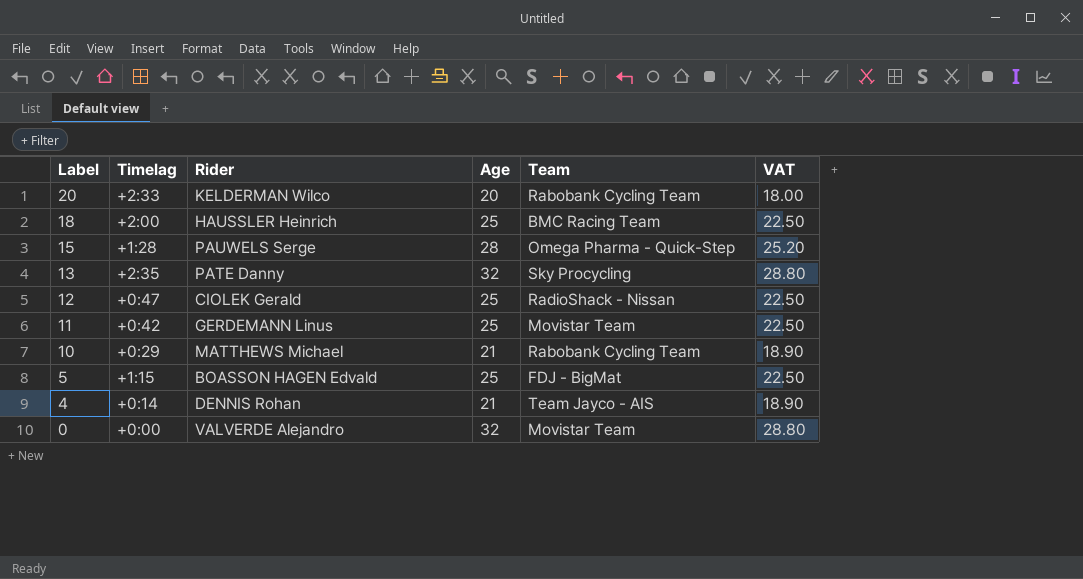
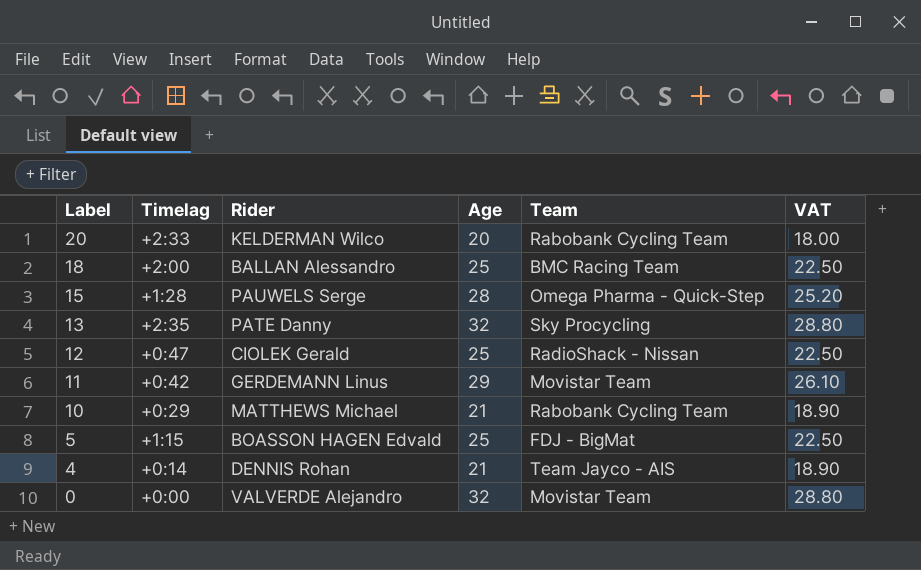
18 | Rider: HAUSSLER Heinrich -> BALLAN Alessandro
11 | Age: 25 -> 29
11 | VAT: 22.50 -> 26.10

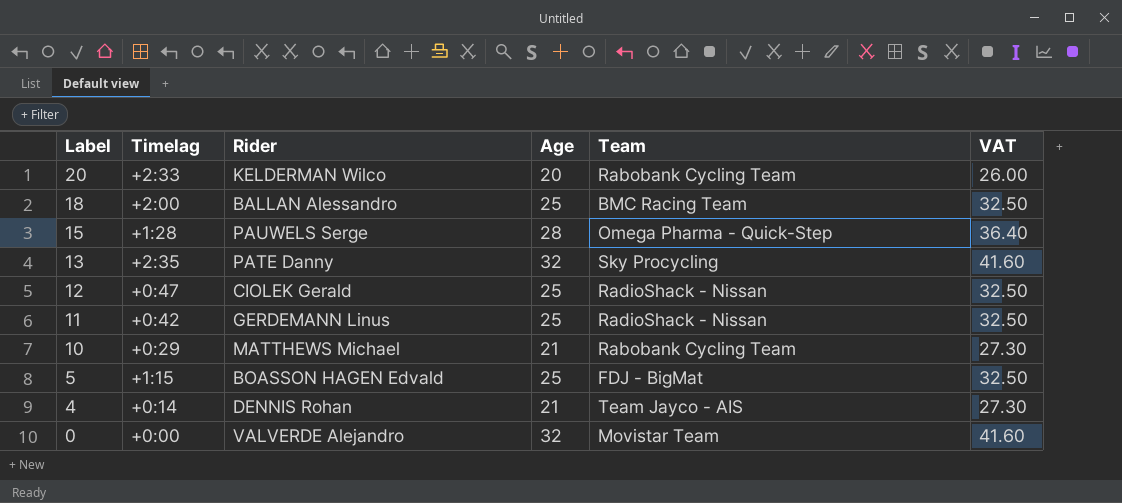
column VAT | formula: [Age] * 0.9 -> [Age] * 1.3
11 | Age: 29 -> 25
11 | Team: Movistar Team -> RadioShack - Nissan

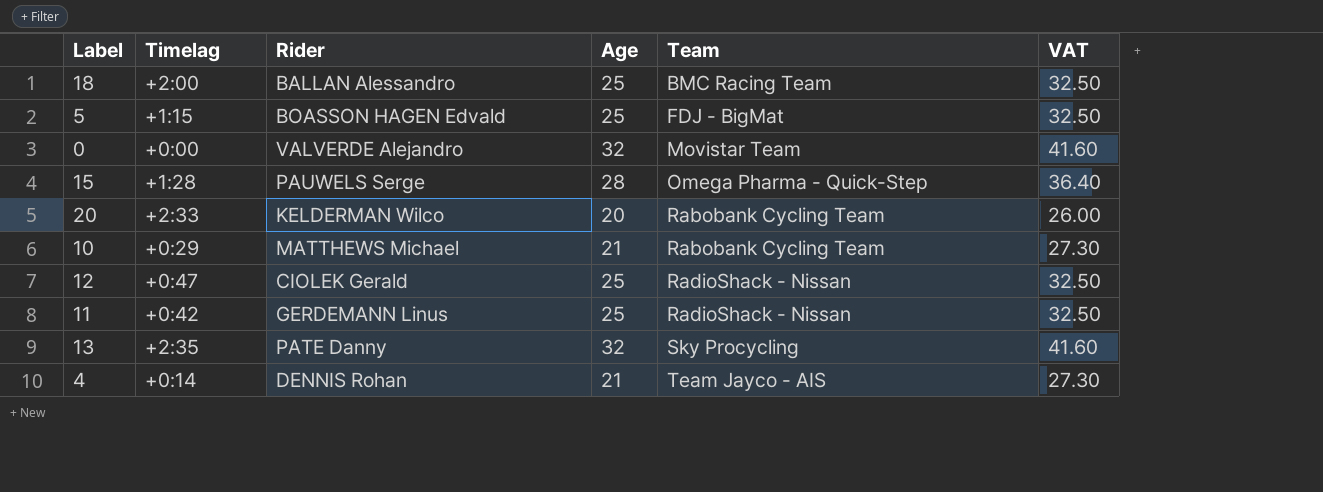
row order: Label descending -> Team ascending

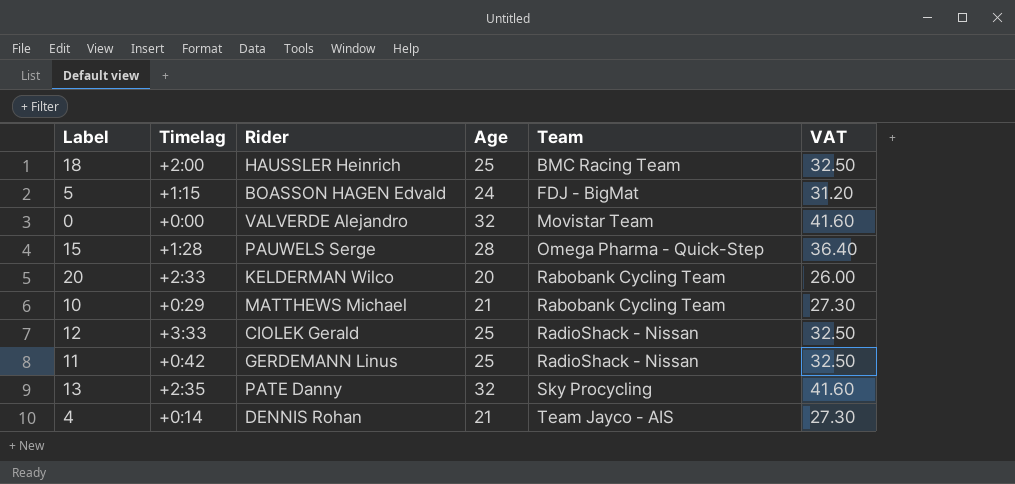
18 | Rider: BALLAN Alessandro -> HAUSSLER Heinrich
5 | Age: 25 -> 24
5 | VAT: 32.50 -> 31.20
12 | Timelag: +0:47 -> +3:33

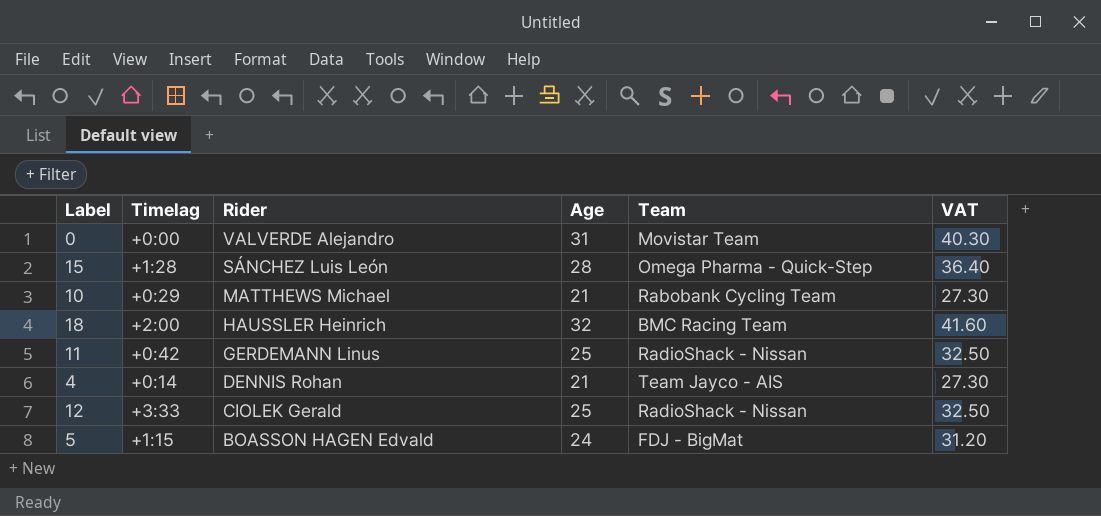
row order: Team ascending -> Rider descending
row 20: +2:33 | KELDERMAN Wilco | 20 | Rabobank Cycling Team | 26.00 -> none
row 13: +2:35 | PATE Danny | 32 | Sky Procycling | 41.60 -> none
0 | Age: 32 -> 31
0 | VAT: 41.60 -> 40.30
15 | Rider: PAUWELS Serge -> SÁNCHEZ Luis León
18 | Age: 25 -> 32
18 | VAT: 32.50 -> 41.60

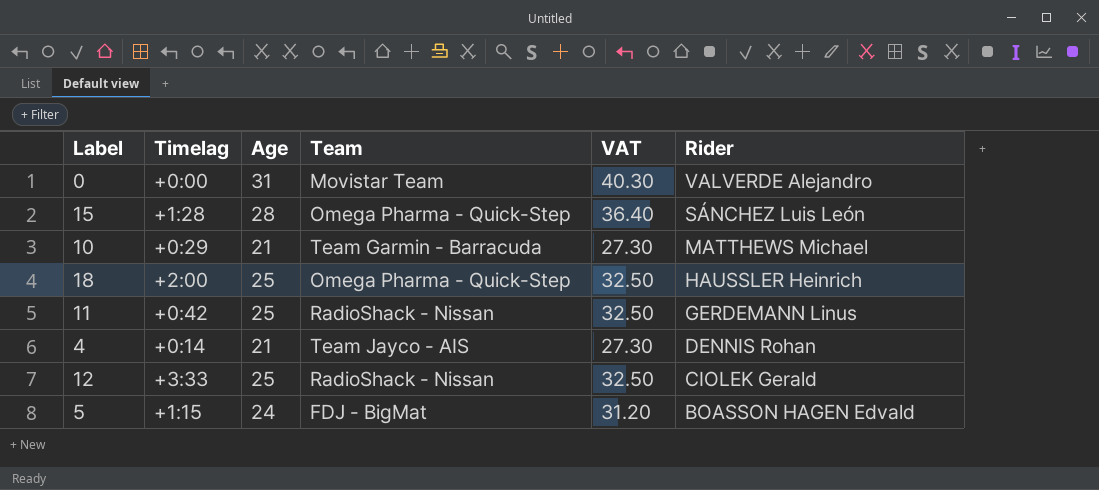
column Rider | position: 3 -> 6
10 | Team: Rabobank Cycling Team -> Team Garmin - Barracuda
18 | Age: 32 -> 25
18 | Team: BMC Racing Team -> Omega Pharma - Quick-Step
18 | VAT: 41.60 -> 32.50

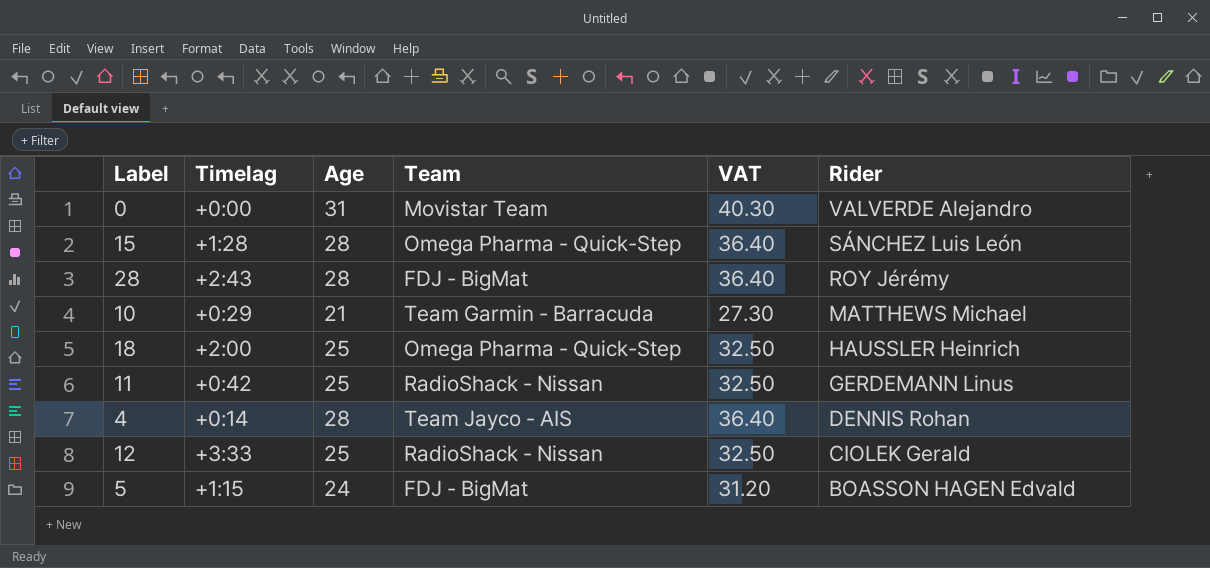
row 28: none -> +2:43 | 28 | FDJ - BigMat | 36.40 | ROY Jérémy
4 | Age: 21 -> 28
4 | VAT: 27.30 -> 36.40

